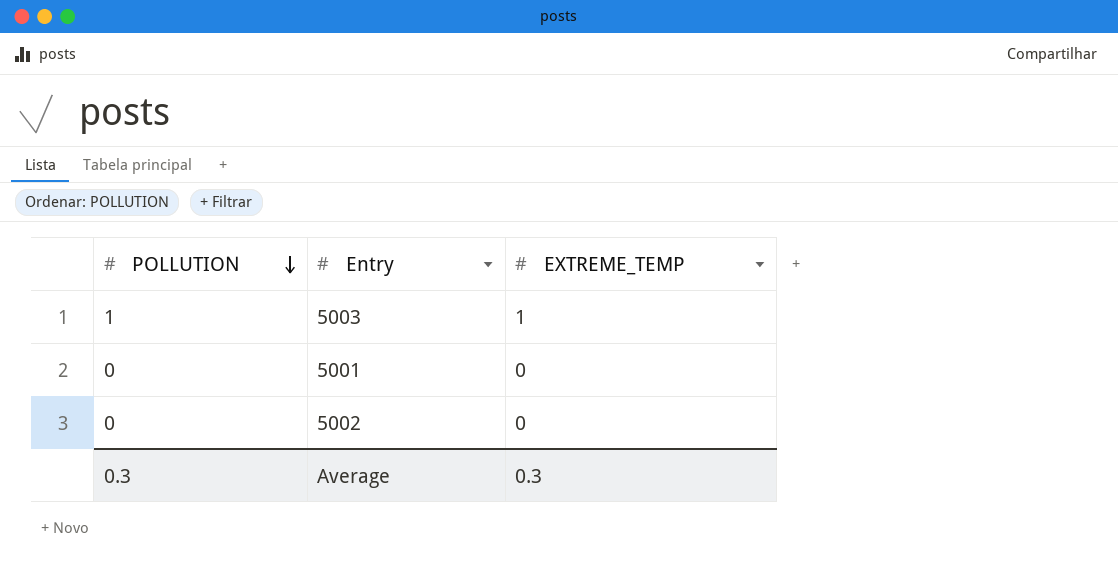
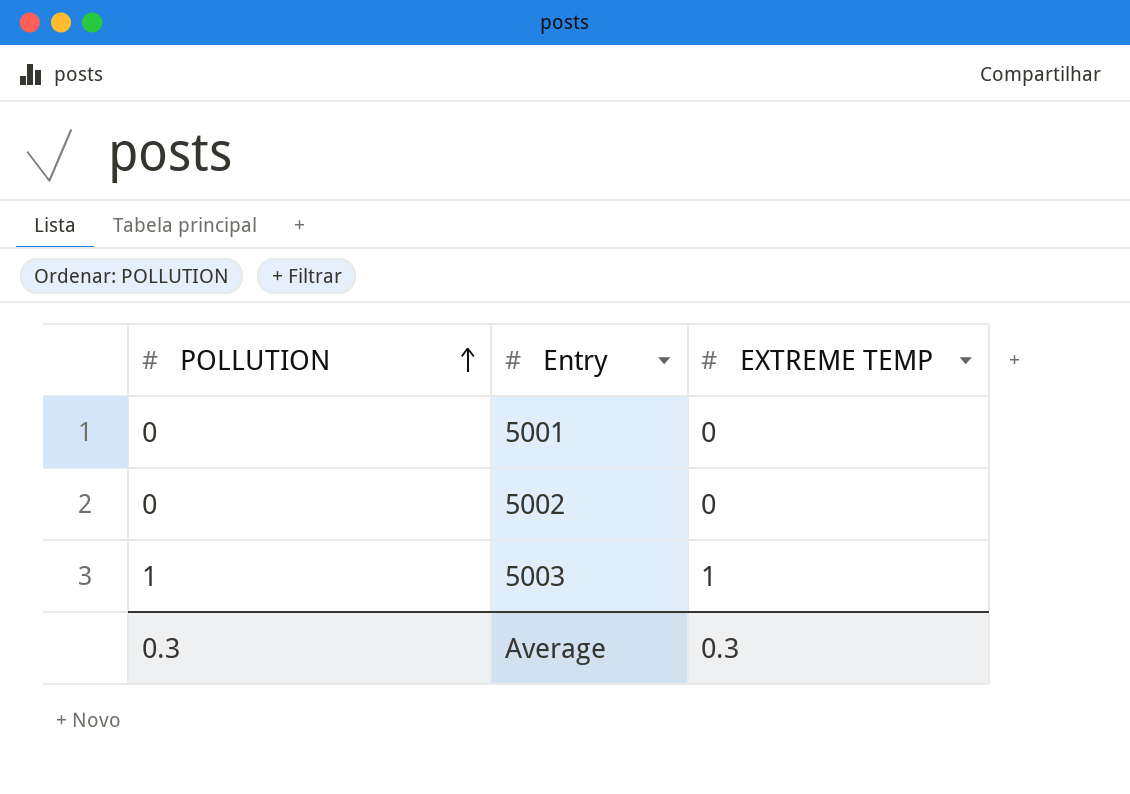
row order: POLLUTION descending -> POLLUTION ascending
column name: EXTREME_TEMP -> EXTREME TEMP

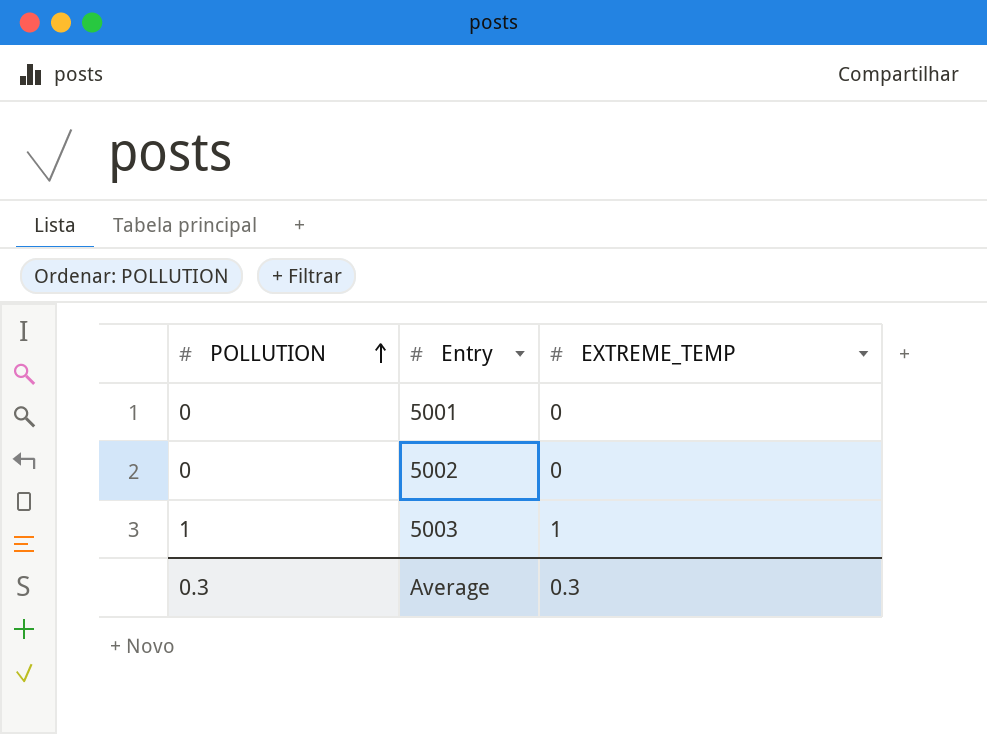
column name: EXTREME TEMP -> EXTREME_TEMP

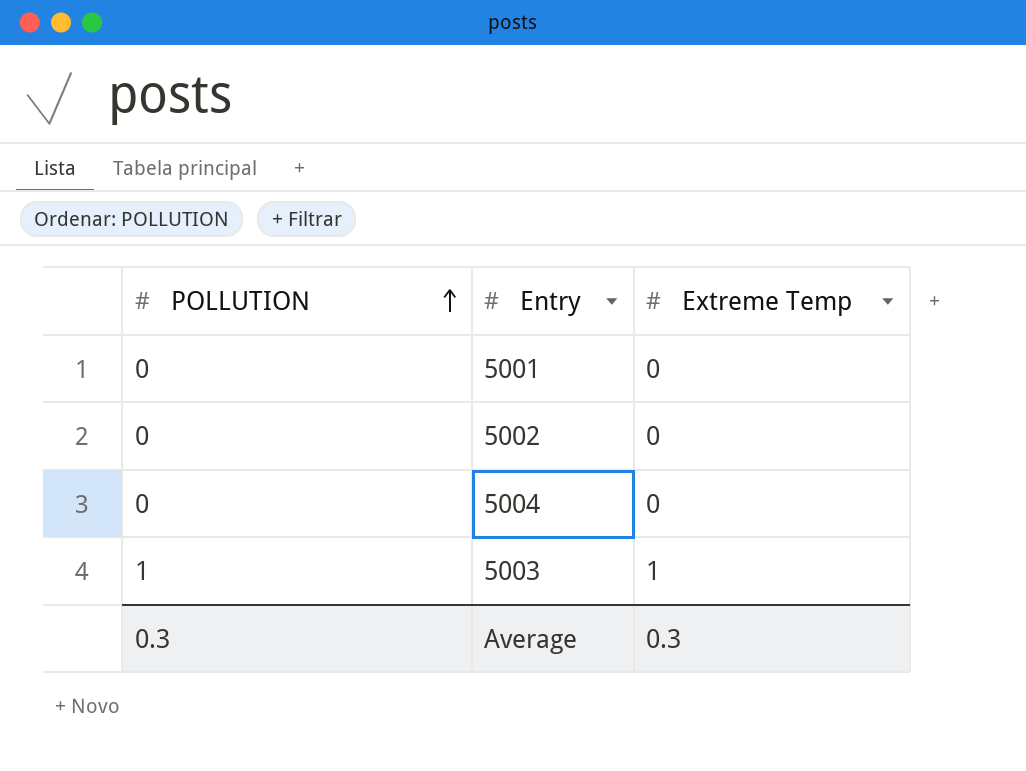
column name: EXTREME_TEMP -> Extreme Temp
row 5004: none -> 0 | 0

